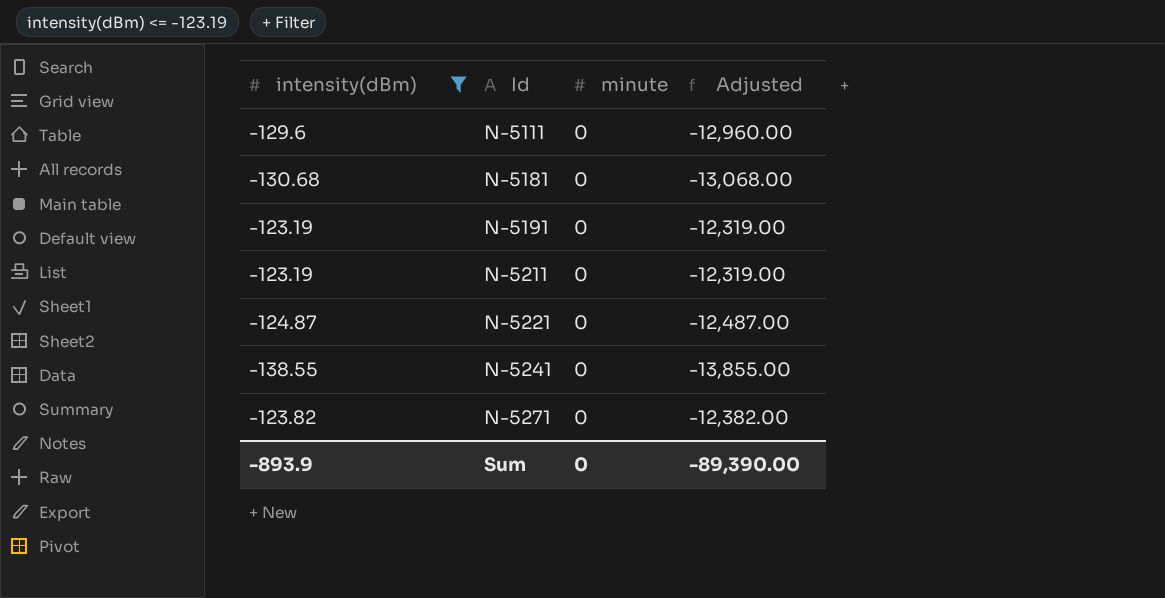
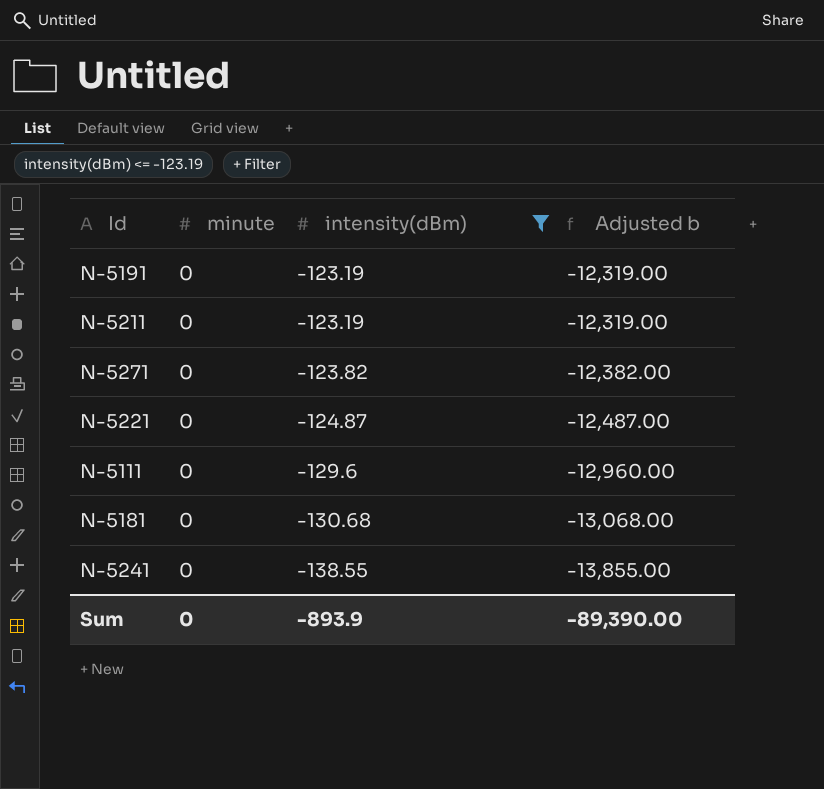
row order: Id ascending -> intensity(dBm) descending
column intensity(dBm) | position: 1 -> 3
column name: Adjusted -> Adjusted b

